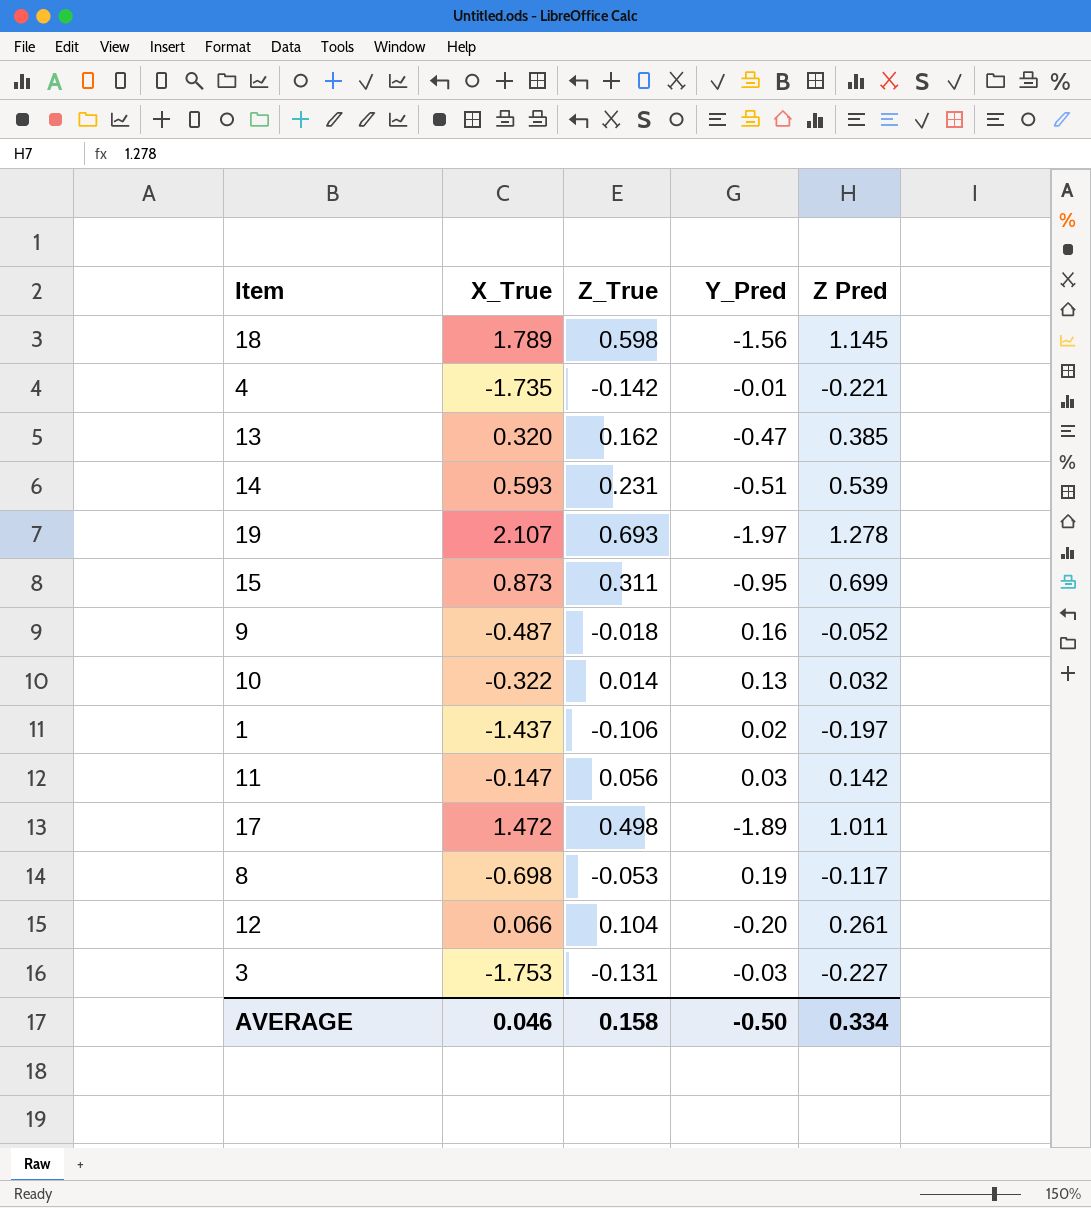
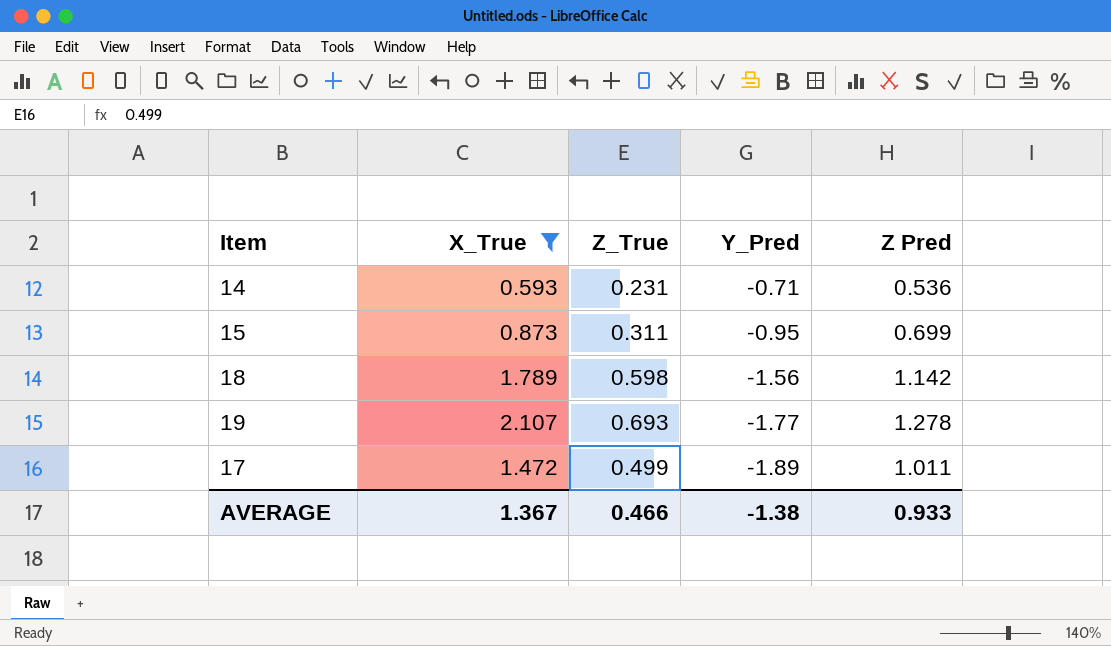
filter: none -> X_True >= 0.593
row order: none -> Y_Pred descending
14 | Y_Pred: -0.51 -> -0.71
14 | Z Pred: 0.539 -> 0.536
18 | Z Pred: 1.145 -> 1.142
19 | Y_Pred: -1.97 -> -1.77
17 | Z_True: 0.498 -> 0.499
AVERAGE | X_True: 0.046 -> 1.367
AVERAGE | Z_True: 0.158 -> 0.466
AVERAGE | Y_Pred: -0.50 -> -1.38
AVERAGE | Z Pred: 0.334 -> 0.933

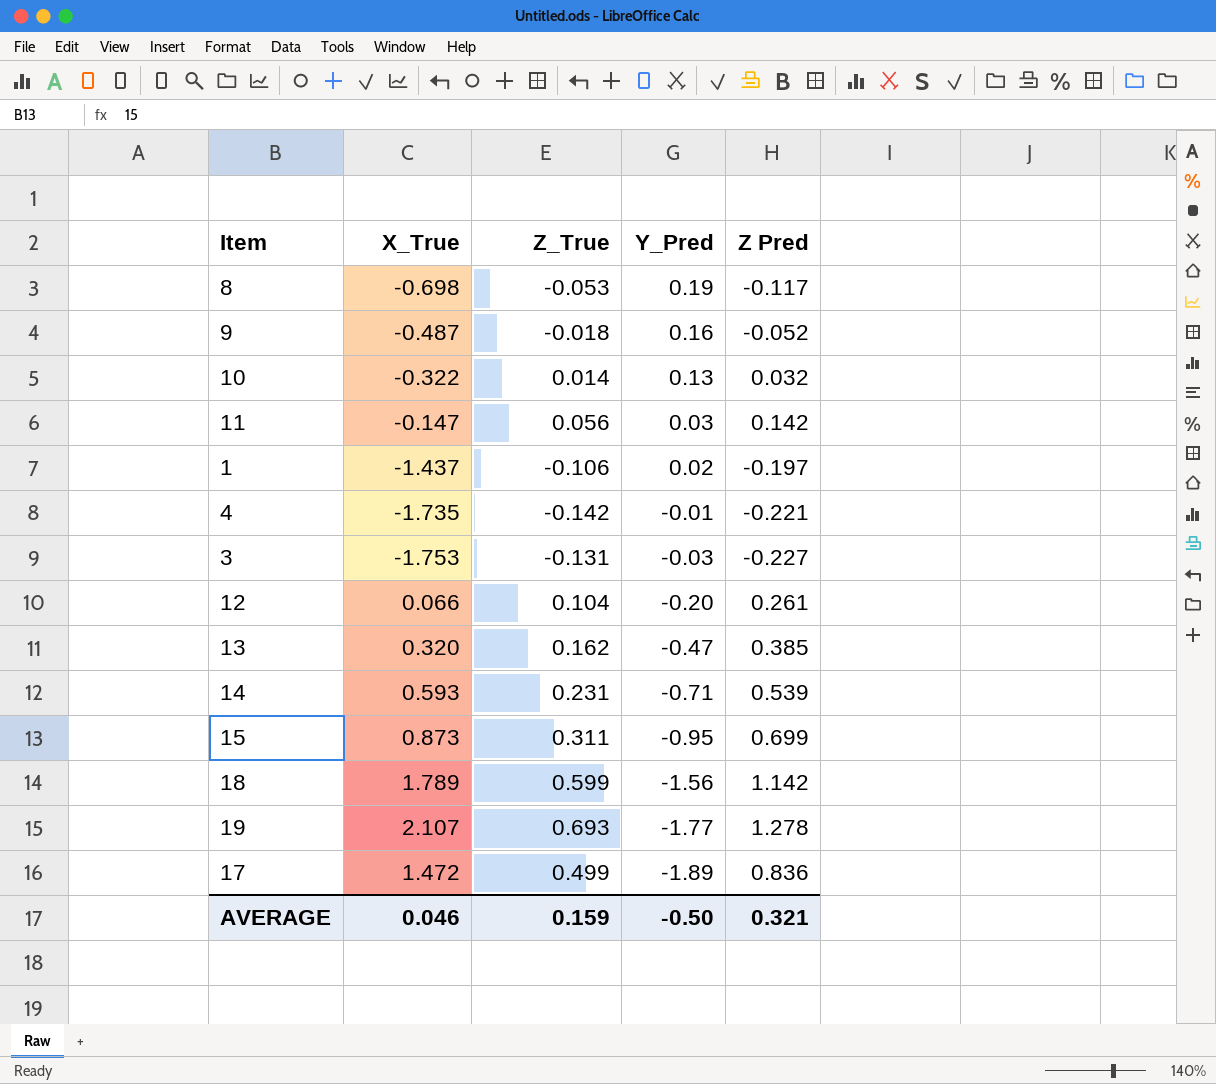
filter: X_True >= 0.593 -> none
14 | Z Pred: 0.536 -> 0.539
18 | Z_True: 0.598 -> 0.599
17 | Z Pred: 1.011 -> 0.836
AVERAGE | X_True: 1.367 -> 0.046
AVERAGE | Z_True: 0.466 -> 0.159
AVERAGE | Y_Pred: -1.38 -> -0.50
AVERAGE | Z Pred: 0.933 -> 0.321

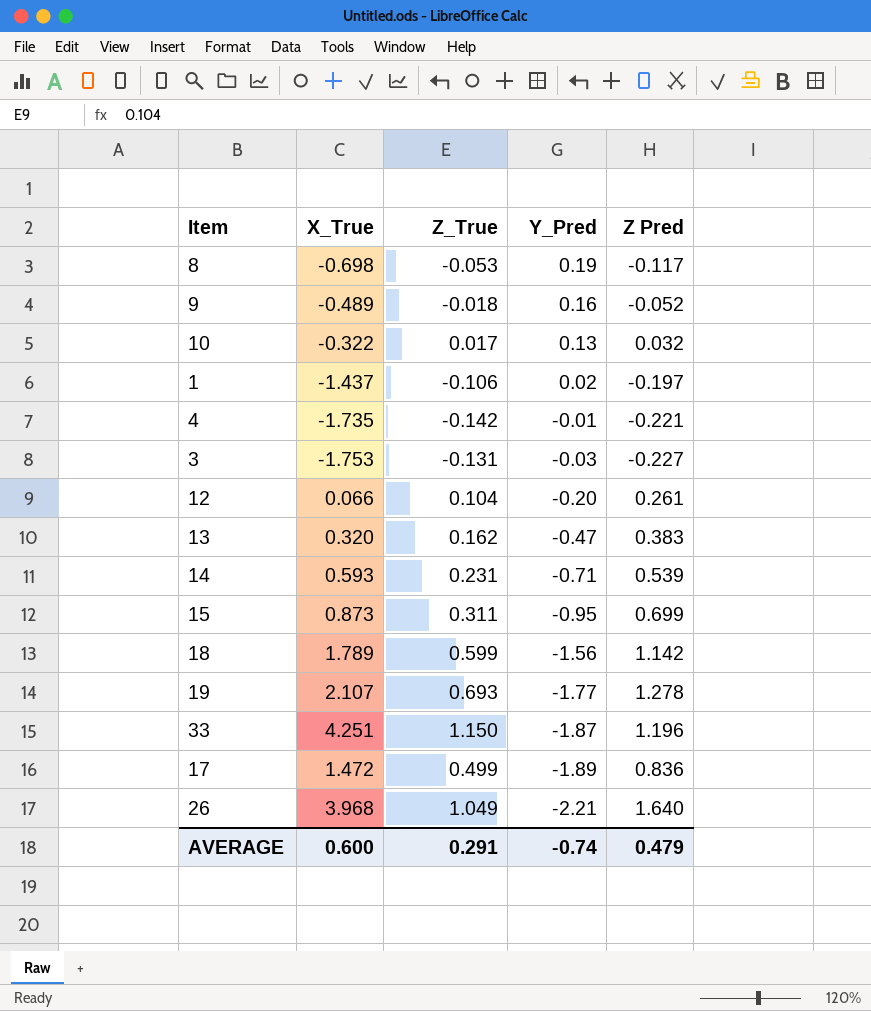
row 11: -0.147 | 0.056 | 0.03 | 0.142 -> none
9 | X_True: -0.487 -> -0.489
10 | Z_True: 0.014 -> 0.017
13 | Z Pred: 0.385 -> 0.383
row 33: none -> 4.251 | 1.150 | -1.87 | 1.196
row 26: none -> 3.968 | 1.049 | -2.21 | 1.640
AVERAGE | X_True: 0.046 -> 0.600
AVERAGE | Z_True: 0.159 -> 0.291
AVERAGE | Y_Pred: -0.50 -> -0.74
AVERAGE | Z Pred: 0.321 -> 0.479

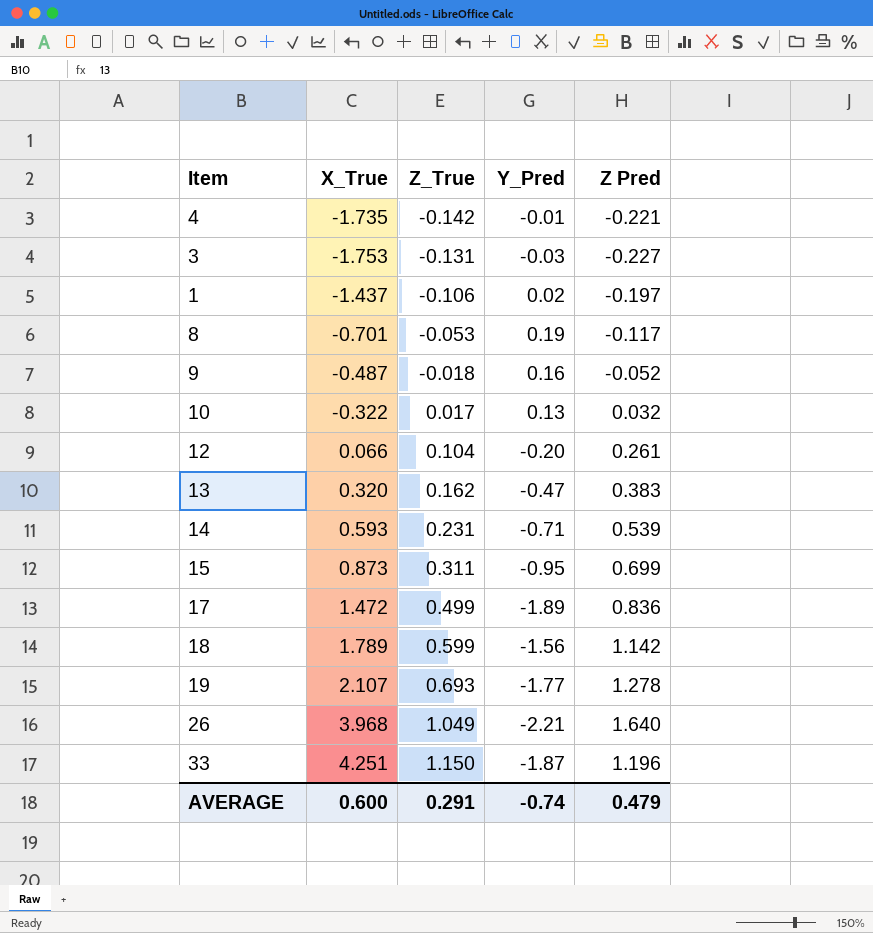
row order: Y_Pred descending -> Z_True ascending
8 | X_True: -0.698 -> -0.701
9 | X_True: -0.489 -> -0.487

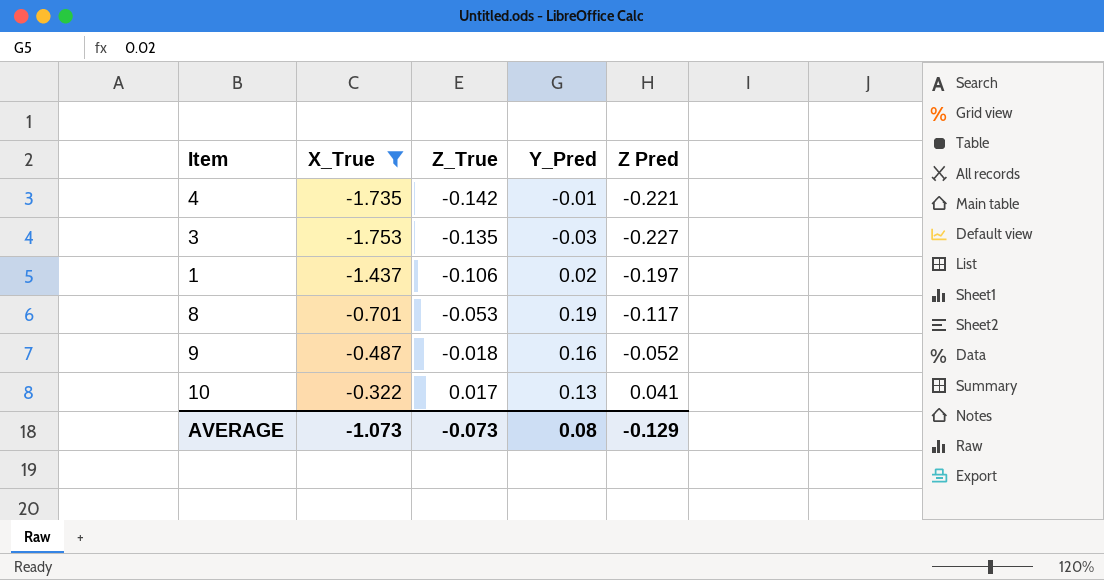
filter: none -> X_True <= -0.322
3 | Z_True: -0.131 -> -0.135
10 | Z Pred: 0.032 -> 0.041
AVERAGE | X_True: 0.600 -> -1.073
AVERAGE | Z_True: 0.291 -> -0.073
AVERAGE | Y_Pred: -0.74 -> 0.08
AVERAGE | Z Pred: 0.479 -> -0.129

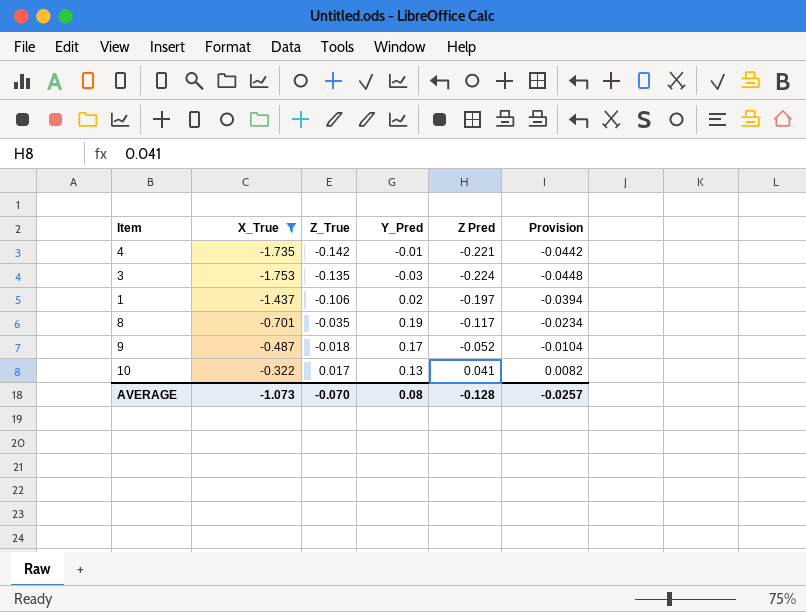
column Provision | formula: none -> [Z Pred] * 0.2
3 | Z Pred: -0.227 -> -0.224
8 | Z_True: -0.053 -> -0.035
9 | Y_Pred: 0.16 -> 0.17
AVERAGE | Z_True: -0.073 -> -0.070
AVERAGE | Z Pred: -0.129 -> -0.128

